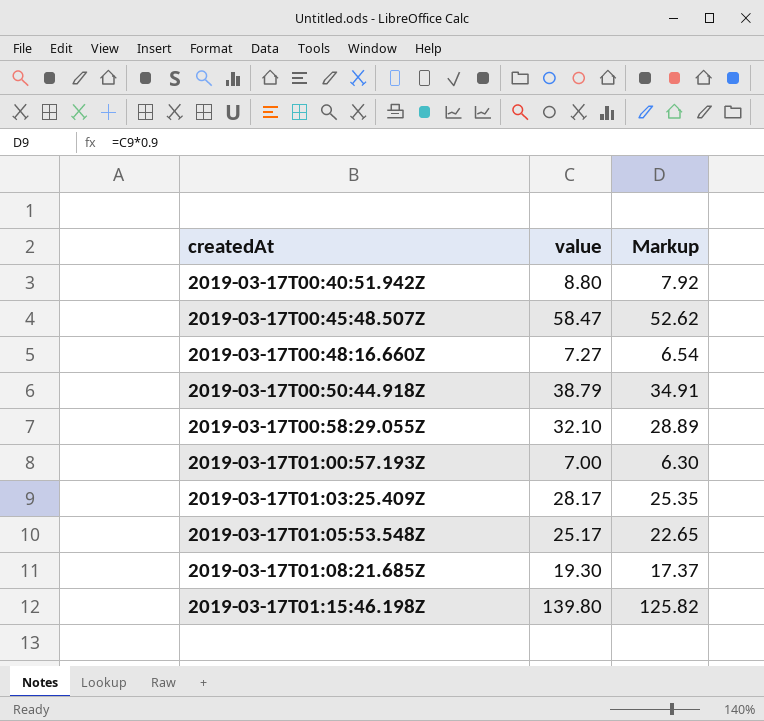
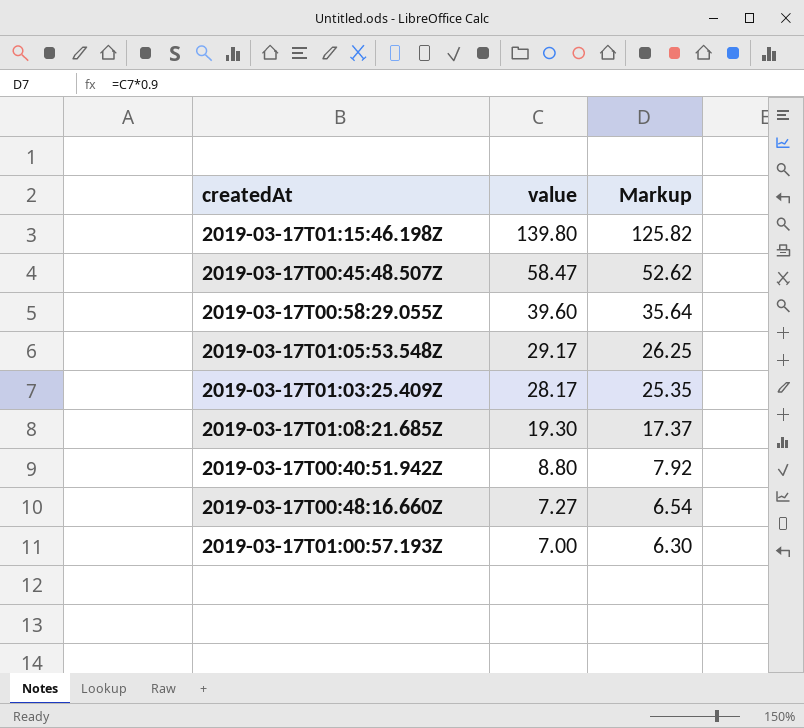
row order: createdAt ascending -> value descending
row 2019-03-17T00:50:44.918Z: 38.79 | 34.91 -> none
2019-03-17T00:58:29.055Z | value: 32.10 -> 39.60
2019-03-17T00:58:29.055Z | Markup: 28.89 -> 35.64
2019-03-17T01:05:53.548Z | value: 25.17 -> 29.17
2019-03-17T01:05:53.548Z | Markup: 22.65 -> 26.25

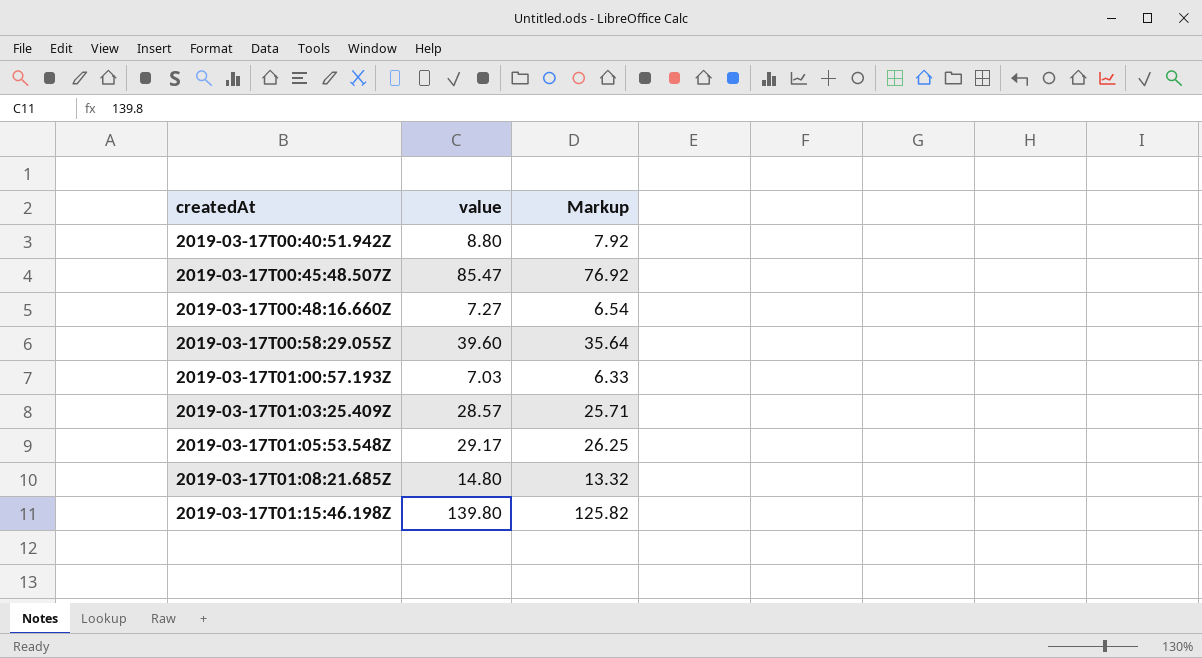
row order: value descending -> createdAt ascending
2019-03-17T00:45:48.507Z | value: 58.47 -> 85.47
2019-03-17T00:45:48.507Z | Markup: 52.62 -> 76.92
2019-03-17T01:00:57.193Z | value: 7.00 -> 7.03
2019-03-17T01:00:57.193Z | Markup: 6.30 -> 6.33
2019-03-17T01:03:25.409Z | value: 28.17 -> 28.57
2019-03-17T01:03:25.409Z | Markup: 25.35 -> 25.71
2019-03-17T01:08:21.685Z | value: 19.30 -> 14.80
2019-03-17T01:08:21.685Z | Markup: 17.37 -> 13.32

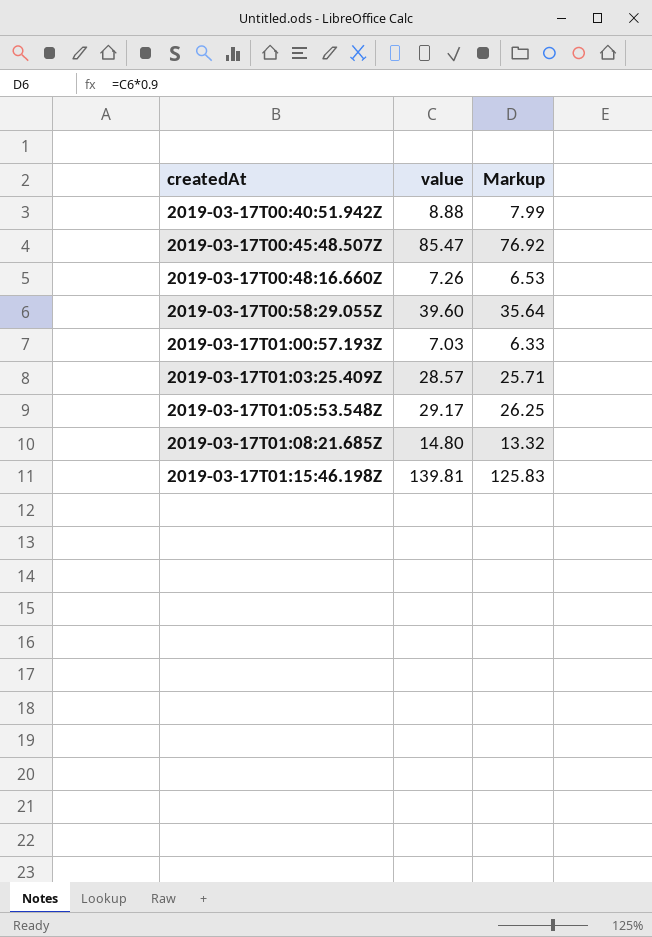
2019-03-17T00:40:51.942Z | value: 8.80 -> 8.88
2019-03-17T00:40:51.942Z | Markup: 7.92 -> 7.99
2019-03-17T00:48:16.660Z | value: 7.27 -> 7.26
2019-03-17T00:48:16.660Z | Markup: 6.54 -> 6.53
2019-03-17T01:15:46.198Z | value: 139.80 -> 139.81
2019-03-17T01:15:46.198Z | Markup: 125.82 -> 125.83

